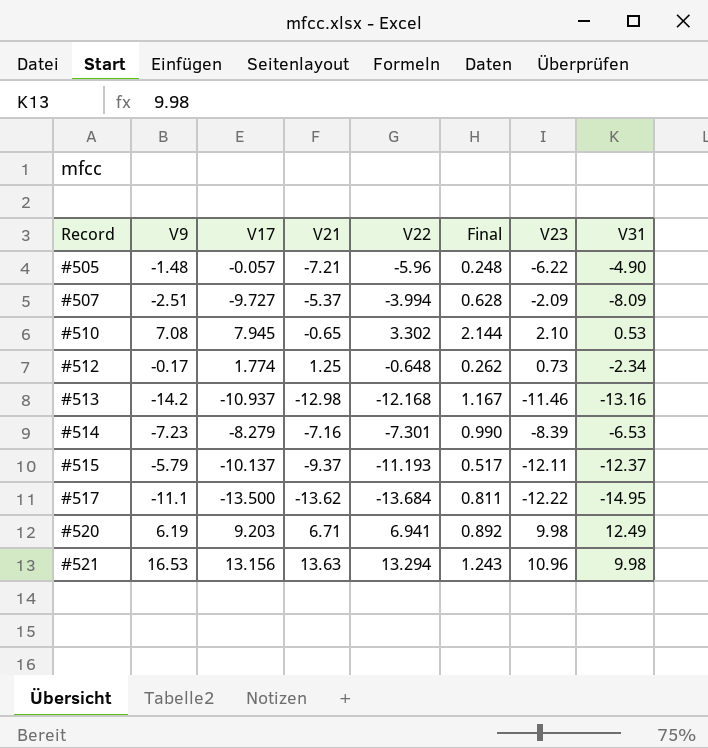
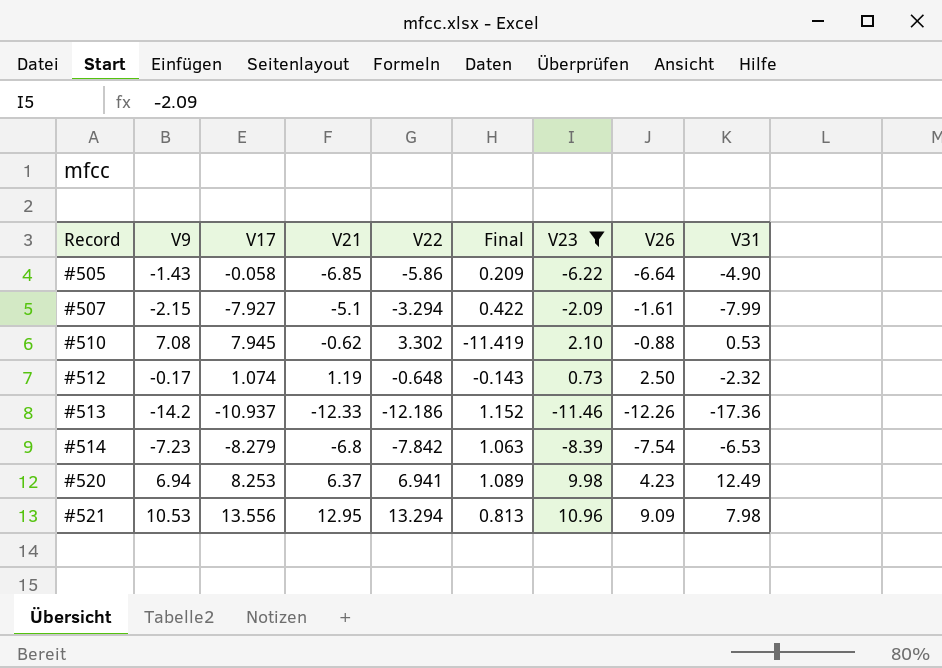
filter: none -> V23 >= -11.46
column Final | formula: [V9] / [V22] -> [V9] / [V21]
column V26 | position: none -> 8
#505 | V9: -1.48 -> -1.43
#505 | V17: -0.057 -> -0.058
#505 | V21: -7.21 -> -6.85
#505 | V22: -5.96 -> -5.86
#507 | V9: -2.51 -> -2.15
#507 | V17: -9.727 -> -7.927
#507 | V21: -5.37 -> -5.1
#507 | V22: -3.994 -> -3.294
#507 | V31: -8.09 -> -7.99
#510 | V21: -0.65 -> -0.62
#512 | V17: 1.774 -> 1.074
#512 | V21: 1.25 -> 1.19
#512 | V31: -2.34 -> -2.32
#513 | V21: -12.98 -> -12.33
#513 | V22: -12.168 -> -12.186
#513 | V31: -13.16 -> -17.36
#514 | V21: -7.16 -> -6.8
#514 | V22: -7.301 -> -7.842
#520 | V9: 6.19 -> 6.94
#520 | V17: 9.203 -> 8.253
#520 | V21: 6.71 -> 6.37
#521 | V9: 16.53 -> 10.53
#521 | V17: 13.156 -> 13.556
#521 | V21: 13.63 -> 12.95
#521 | V31: 9.98 -> 7.98

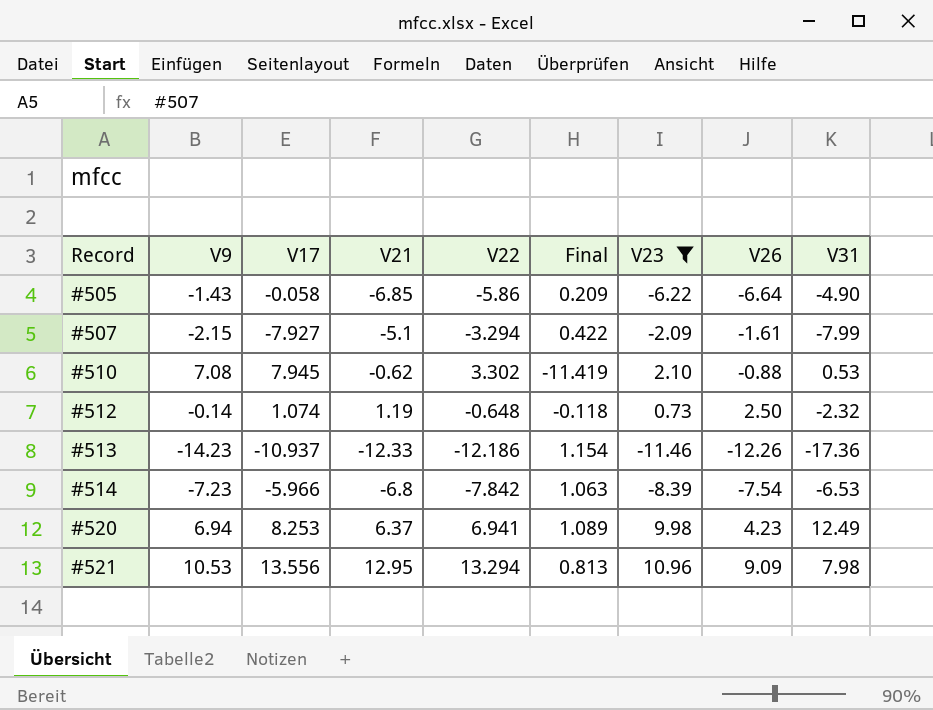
#512 | V9: -0.17 -> -0.14
#512 | Final: -0.143 -> -0.118
#513 | V9: -14.2 -> -14.23
#513 | Final: 1.152 -> 1.154
#514 | V17: -8.279 -> -5.966

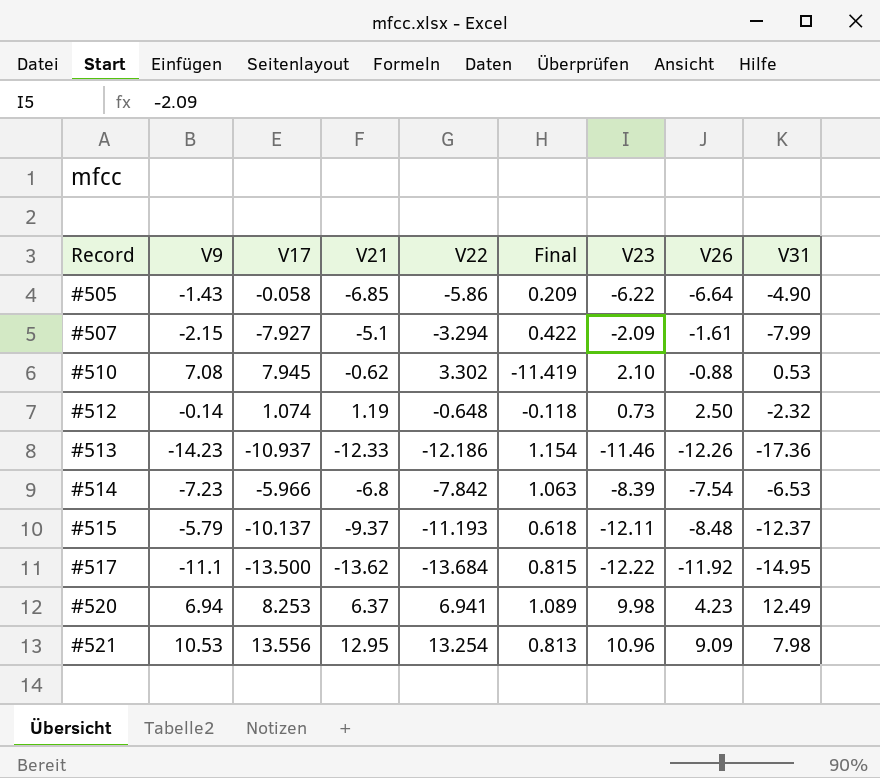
filter: V23 >= -11.46 -> none
#521 | V22: 13.294 -> 13.254

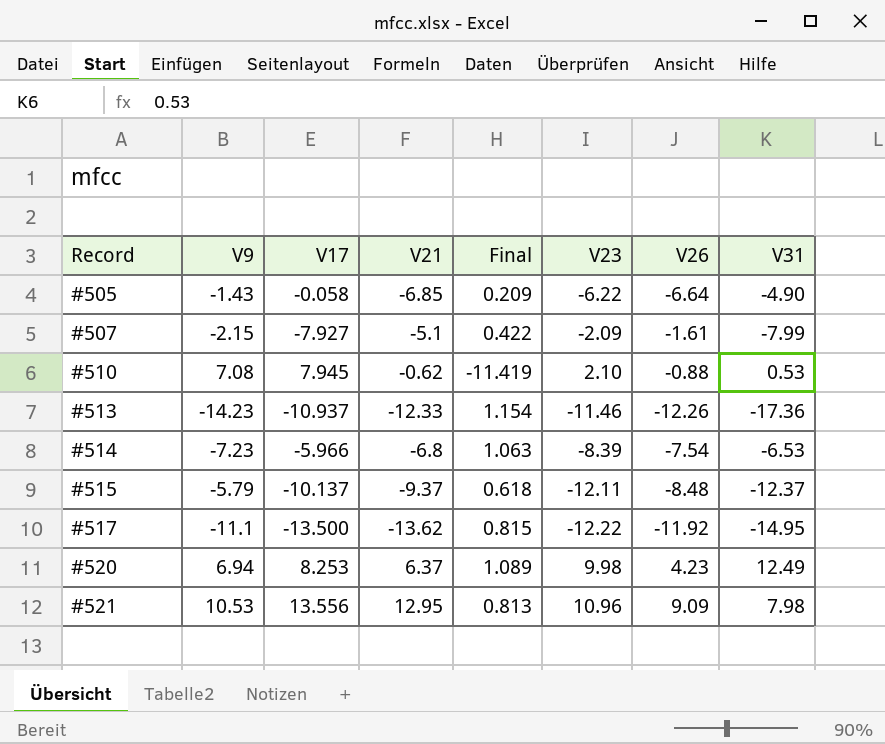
column V22 | position: 5 -> none
row #512: -0.14 | 1.074 | 1.19 | -0.648 | -0.118 | 0.73 | 2.50 | -2.32 -> none

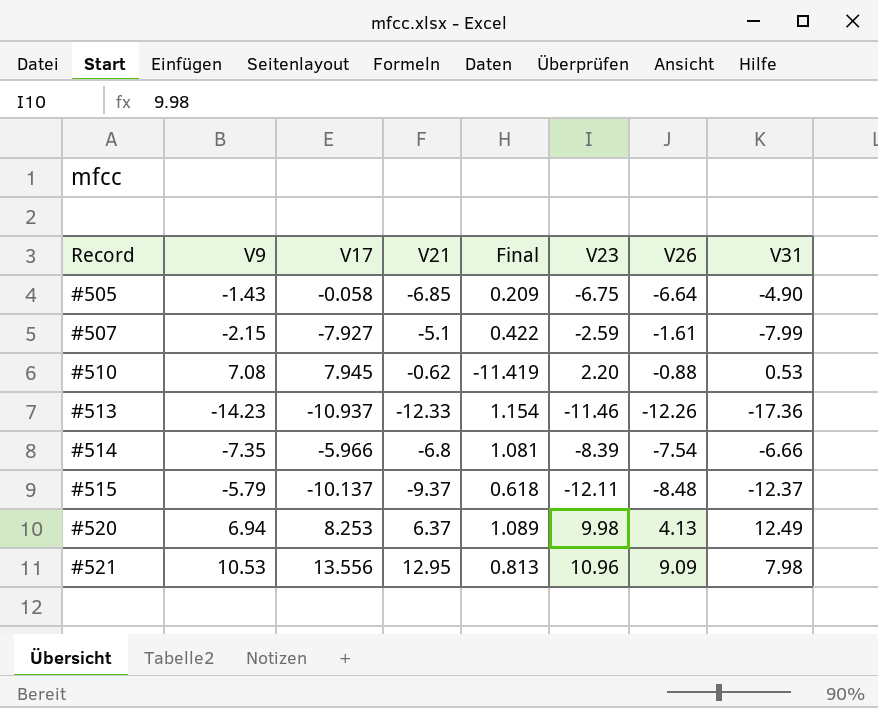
row #517: -11.1 | -13.500 | -13.62 | 0.815 | -12.22 | -11.92 | -14.95 -> none
#505 | V23: -6.22 -> -6.75
#507 | V23: -2.09 -> -2.59
#510 | V23: 2.10 -> 2.20
#514 | V9: -7.23 -> -7.35
#514 | Final: 1.063 -> 1.081
#514 | V31: -6.53 -> -6.66
#520 | V26: 4.23 -> 4.13

